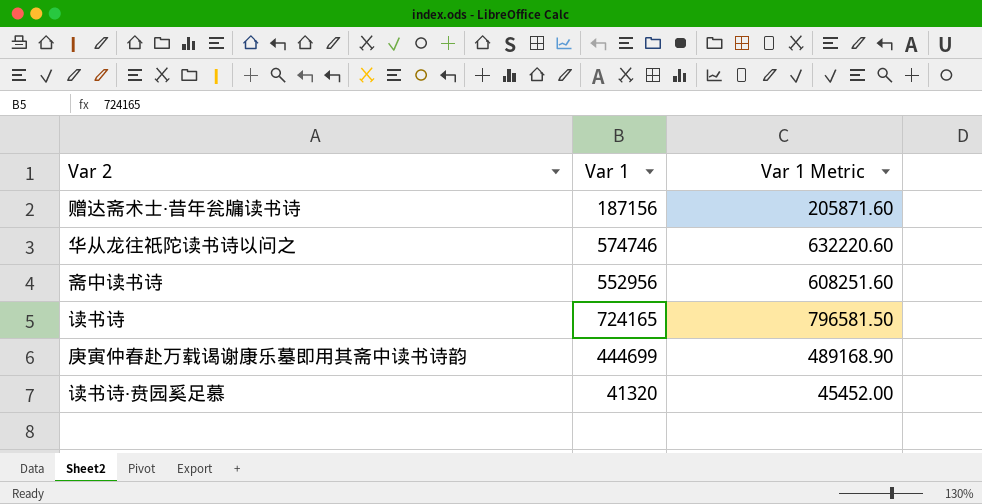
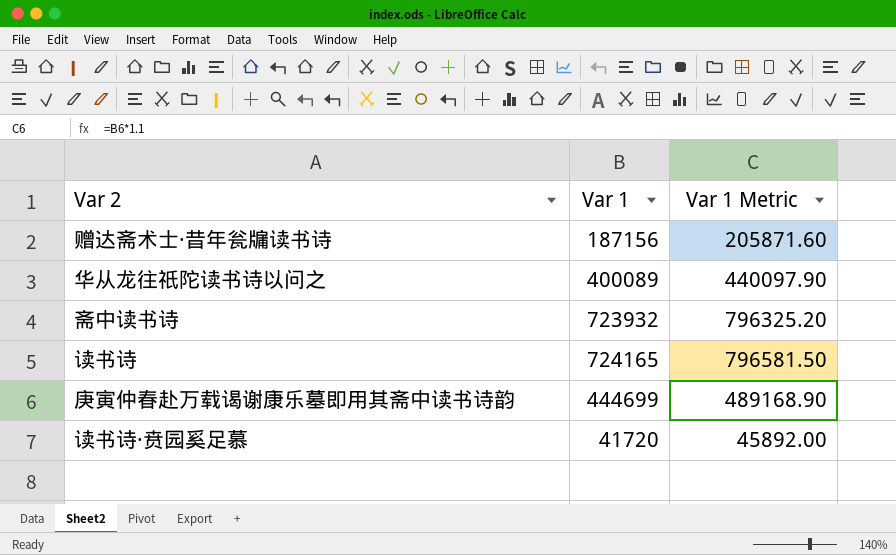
华从龙往祇陀读书诗以问之 | Var 1: 574746 -> 400089
华从龙往祇陀读书诗以问之 | Var 1 Metric: 632220.60 -> 440097.90
斋中读书诗 | Var 1: 552956 -> 723932
斋中读书诗 | Var 1 Metric: 608251.60 -> 796325.20
读书诗·贲园奚足慕 | Var 1: 41320 -> 41720
读书诗·贲园奚足慕 | Var 1 Metric: 45452.00 -> 45892.00

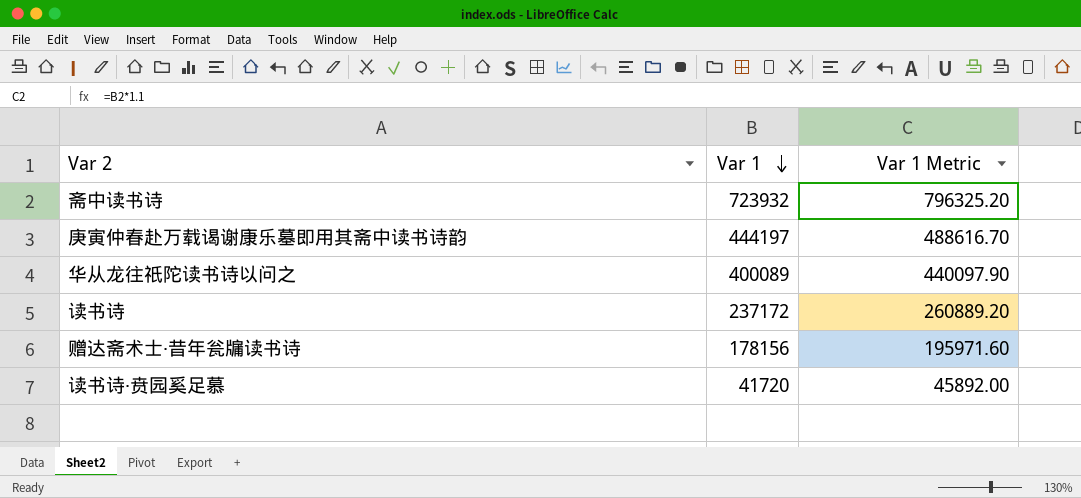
row order: none -> Var 1 descending
庚寅仲春赴万载谒谢康乐墓即用其斋中读书诗韵 | Var 1: 444699 -> 444197
庚寅仲春赴万载谒谢康乐墓即用其斋中读书诗韵 | Var 1 Metric: 489168.90 -> 488616.70
读书诗 | Var 1: 724165 -> 237172
读书诗 | Var 1 Metric: 796581.50 -> 260889.20
赠达斋术士·昔年瓮牖读书诗 | Var 1: 187156 -> 178156
赠达斋术士·昔年瓮牖读书诗 | Var 1 Metric: 205871.60 -> 195971.60

